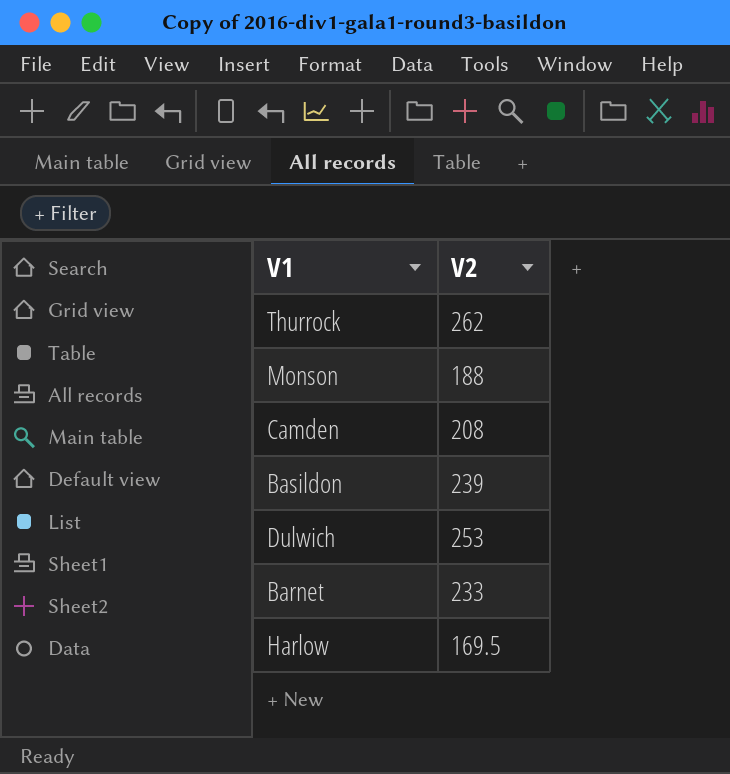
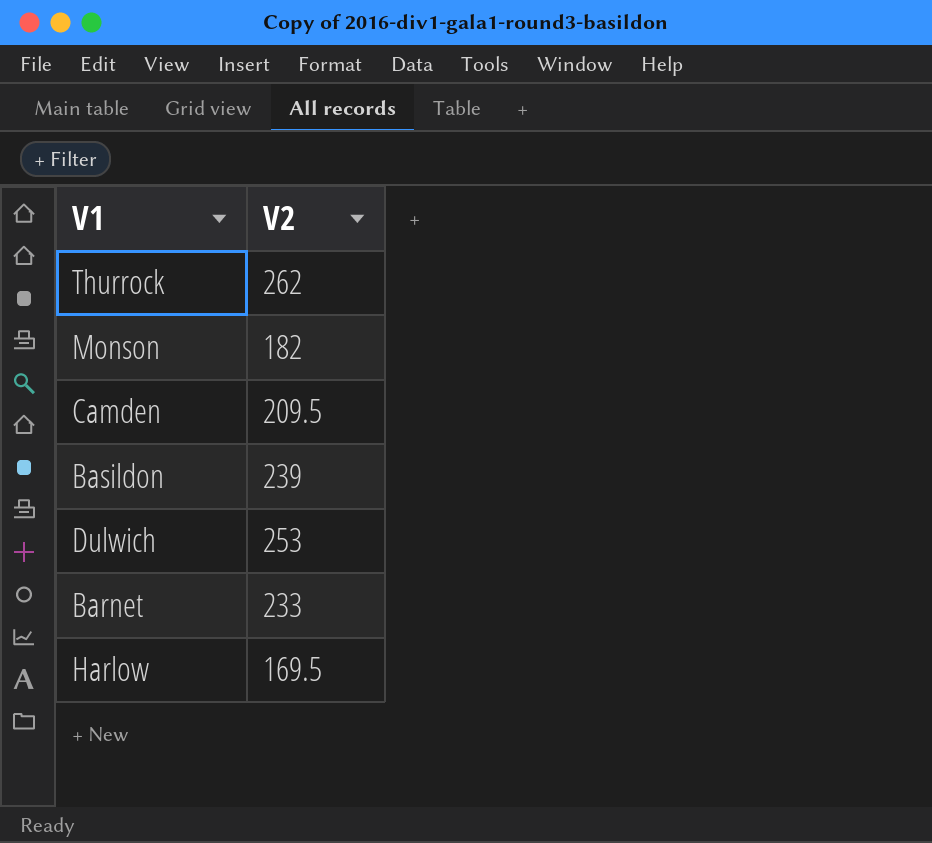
Monson | V2: 188 -> 182
Camden | V2: 208 -> 209.5

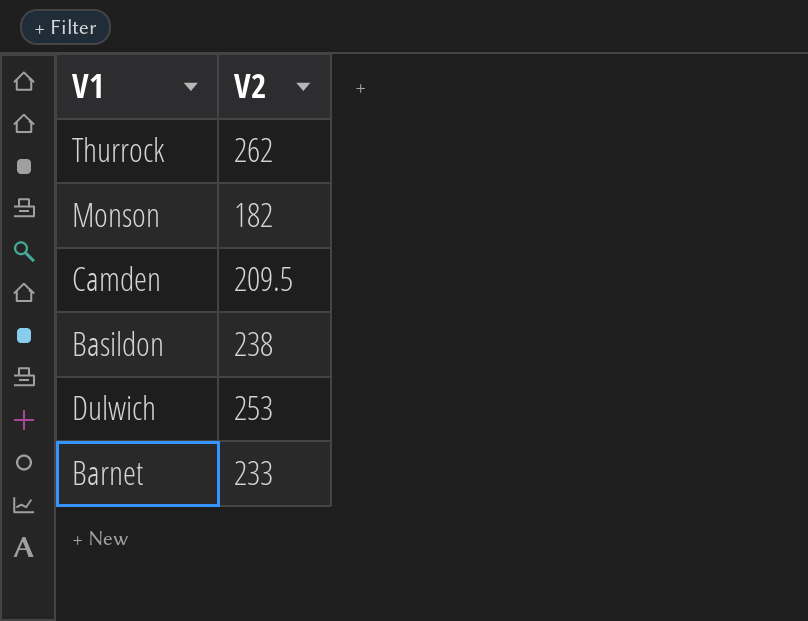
row Harlow: 169.5 -> none
Basildon | V2: 239 -> 238

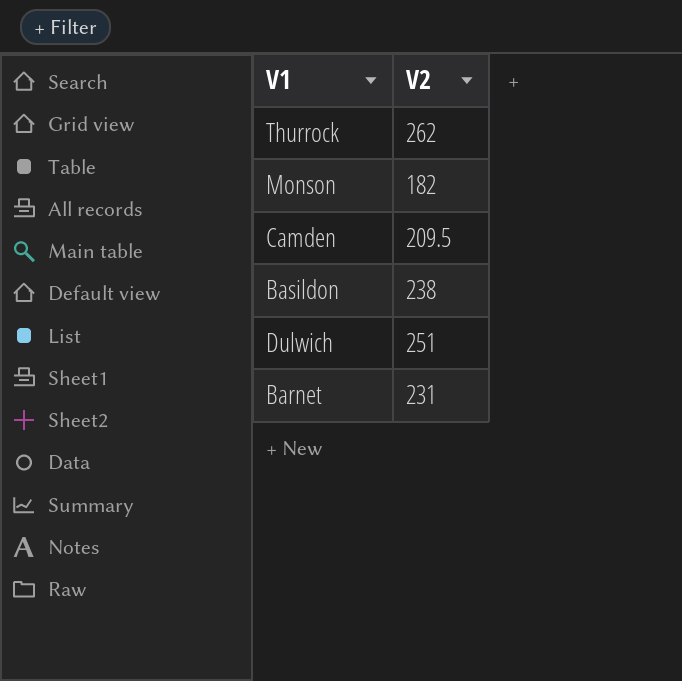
Dulwich | V2: 253 -> 251
Barnet | V2: 233 -> 231

